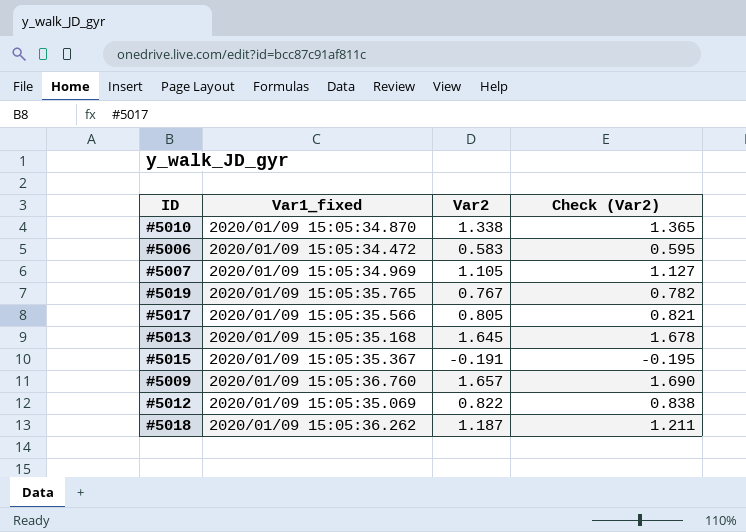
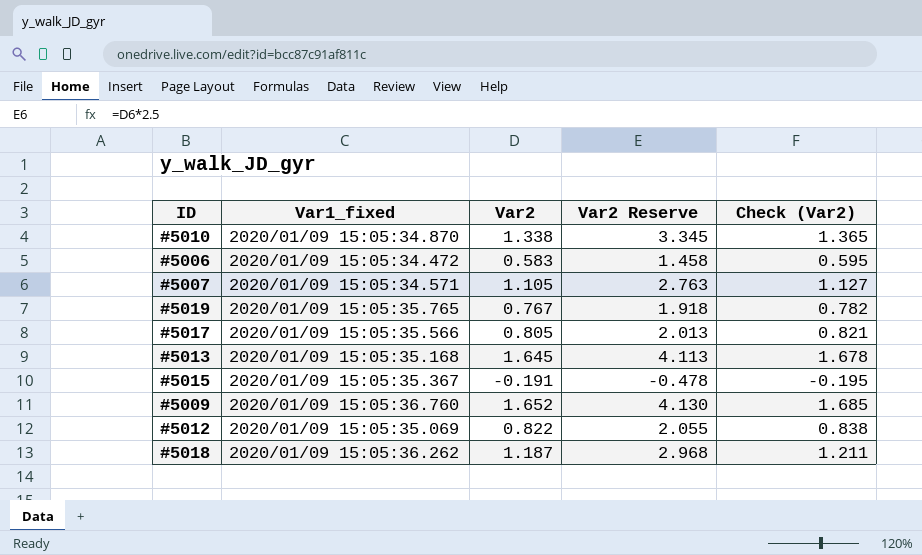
column Var2 Reserve | formula: none -> [Var2] * 2.5
#5007 | Var1_fixed: 2020/01/09 15:05:34.969 -> 2020/01/09 15:05:34.571
#5009 | Var2: 1.657 -> 1.652
#5009 | Check (Var2): 1.690 -> 1.685

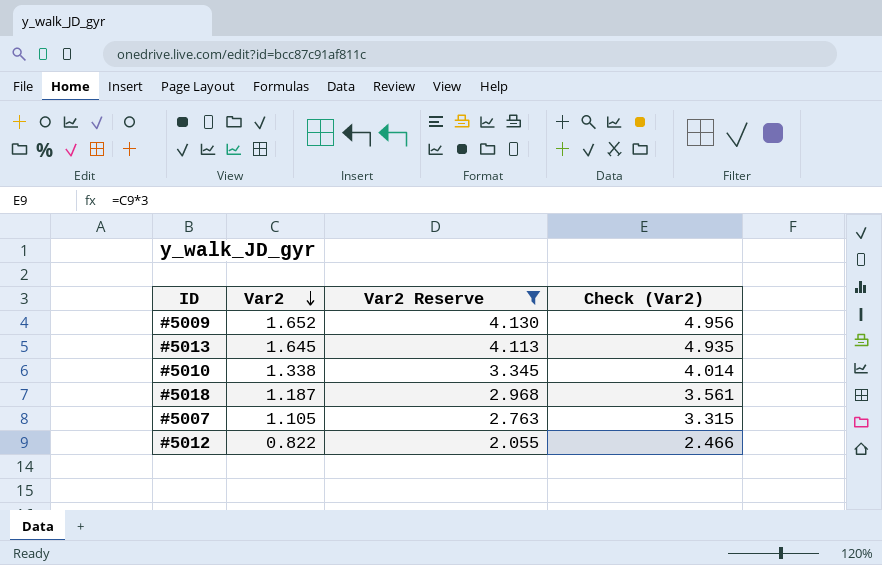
filter: none -> Var2 Reserve >= 2.055
row order: none -> Var2 descending
column Var1_fixed | position: 2 -> none
column Check (Var2) | formula: [Var2] * 1.02 -> [Var2] * 3

